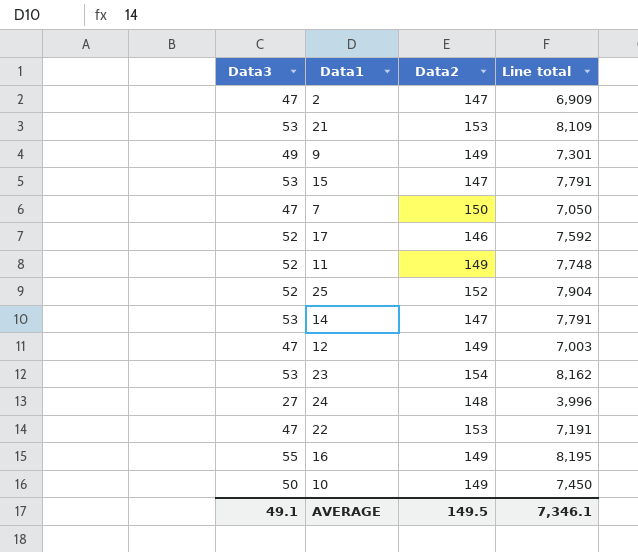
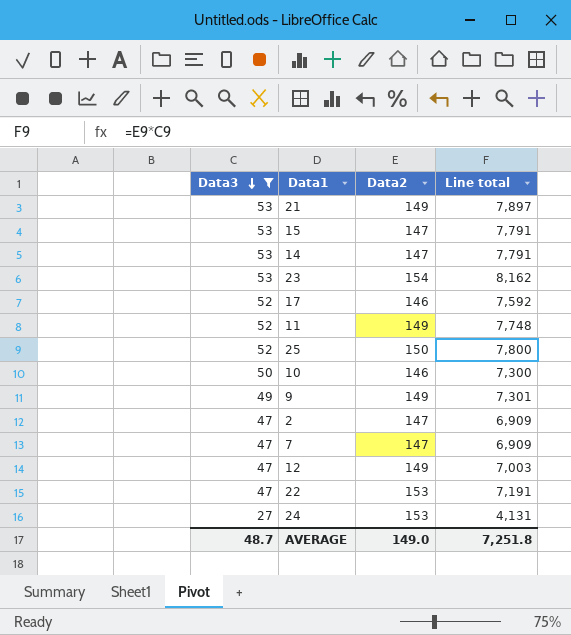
filter: none -> Data3 != 55
row order: none -> Data3 descending
21 | Data2: 153 -> 149
21 | Line total: 8,109 -> 7,897
25 | Data2: 152 -> 150
25 | Line total: 7,904 -> 7,800
10 | Data2: 149 -> 146
10 | Line total: 7,450 -> 7,300
7 | Data2: 150 -> 147
7 | Line total: 7,050 -> 6,909
24 | Data2: 148 -> 153
24 | Line total: 3,996 -> 4,131
AVERAGE | Data3: 49.1 -> 48.7
AVERAGE | Data2: 149.5 -> 149.0
AVERAGE | Line total: 7,346.1 -> 7,251.8

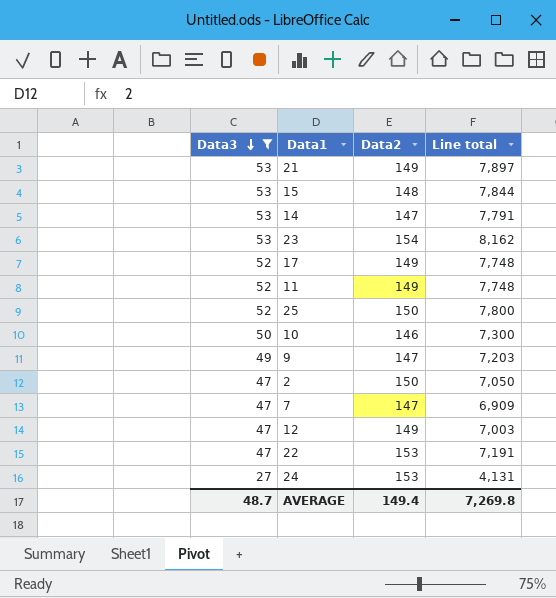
15 | Data2: 147 -> 148
15 | Line total: 7,791 -> 7,844
17 | Data2: 146 -> 149
17 | Line total: 7,592 -> 7,748
9 | Data2: 149 -> 147
9 | Line total: 7,301 -> 7,203
2 | Data2: 147 -> 150
2 | Line total: 6,909 -> 7,050
AVERAGE | Data2: 149.0 -> 149.4
AVERAGE | Line total: 7,251.8 -> 7,269.8

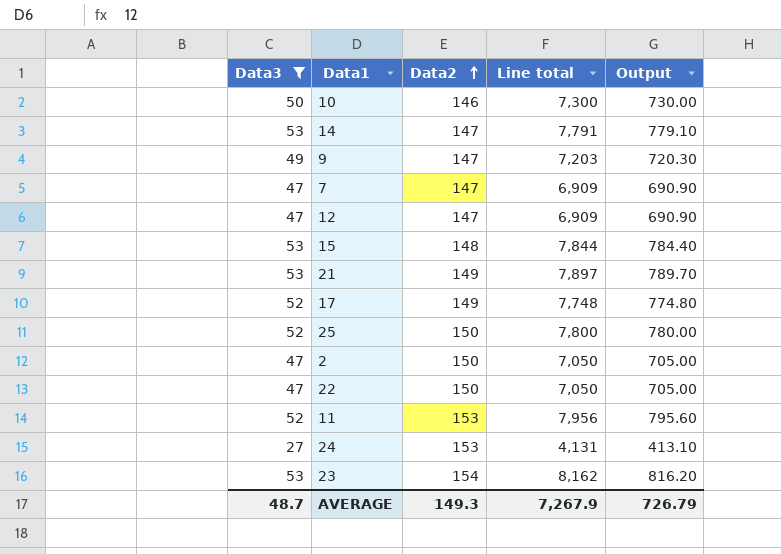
row order: Data3 descending -> Data2 ascending
column Output | formula: none -> [Line total] * 0.1
12 | Data2: 149 -> 147
12 | Line total: 7,003 -> 6,909
22 | Data2: 153 -> 150
22 | Line total: 7,191 -> 7,050
11 | Data2: 149 -> 153
11 | Line total: 7,748 -> 7,956
AVERAGE | Data2: 149.4 -> 149.3
AVERAGE | Line total: 7,269.8 -> 7,267.9

